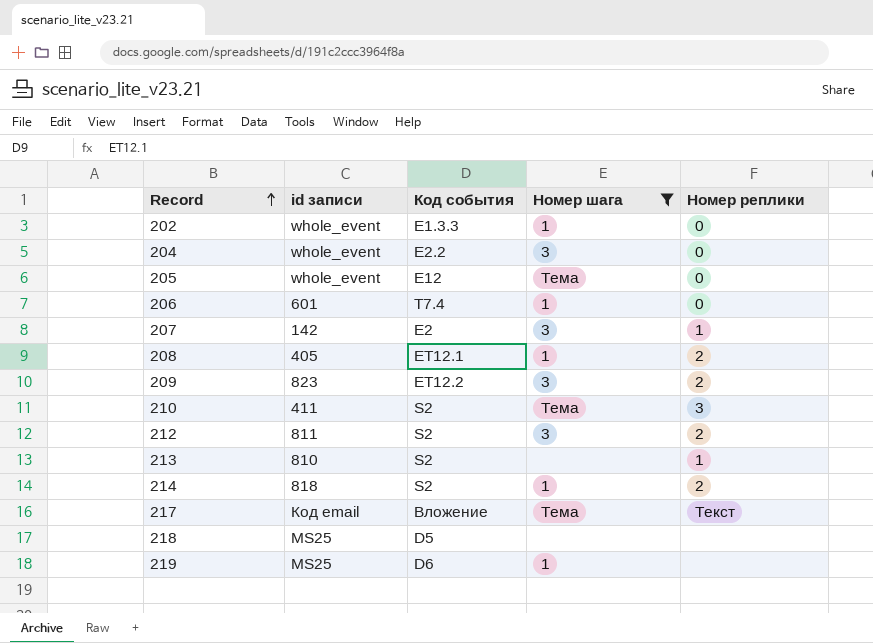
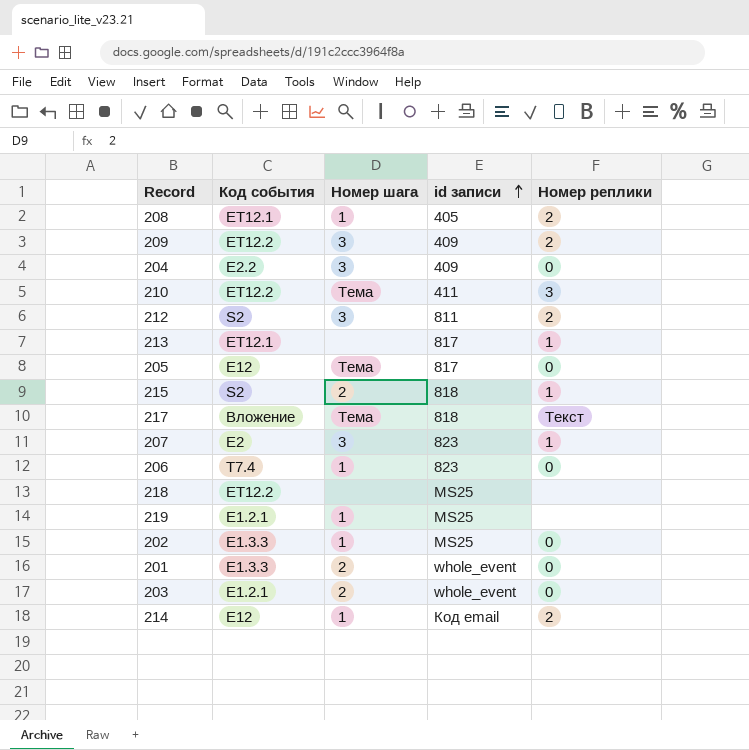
filter: Номер шага != 2 -> none
row order: Record ascending -> id записи ascending
column id записи | position: 2 -> 4
209 | id записи: 823 -> 409
204 | id записи: whole_event -> 409
210 | Код события: S2 -> ET12.2
213 | Код события: S2 -> ET12.1
213 | id записи: 810 -> 817
205 | id записи: whole_event -> 817
217 | id записи: Код email -> 818
207 | id записи: 142 -> 823
206 | id записи: 601 -> 823
218 | Код события: D5 -> ET12.2
219 | Код события: D6 -> E1.2.1
202 | id записи: whole_event -> MS25
214 | Код события: S2 -> E12
214 | id записи: 818 -> Код email

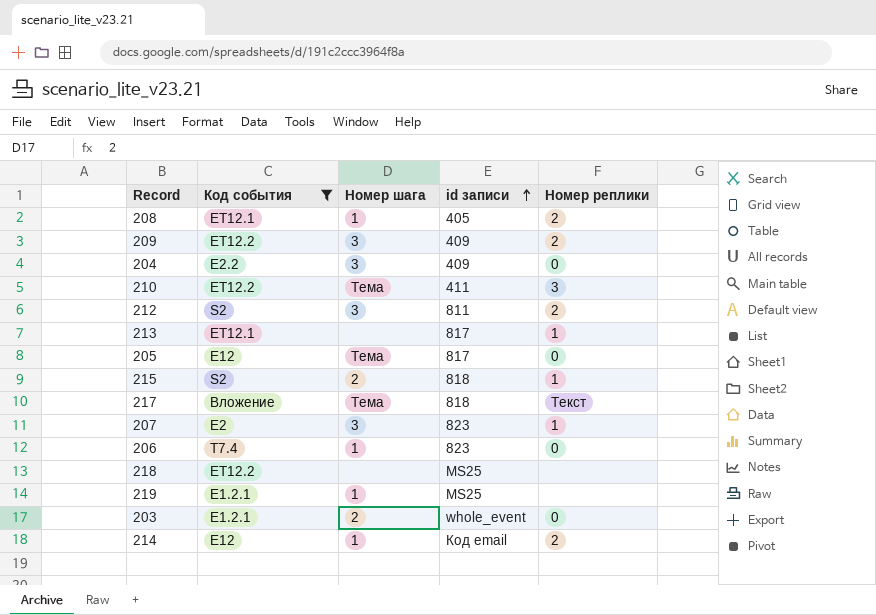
filter: none -> Код события != E1.3.3

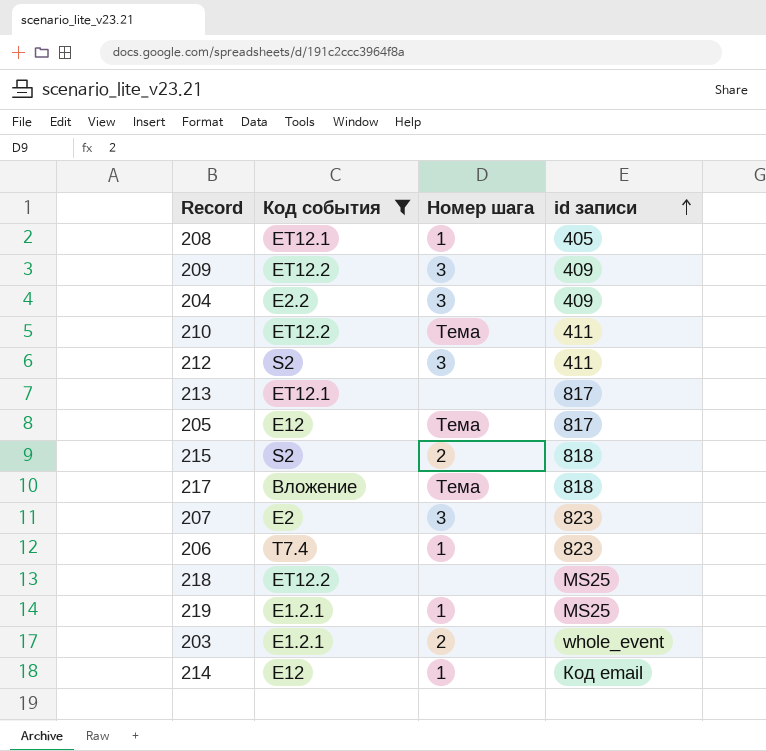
column Номер реплики | position: 5 -> none
212 | id записи: 811 -> 411

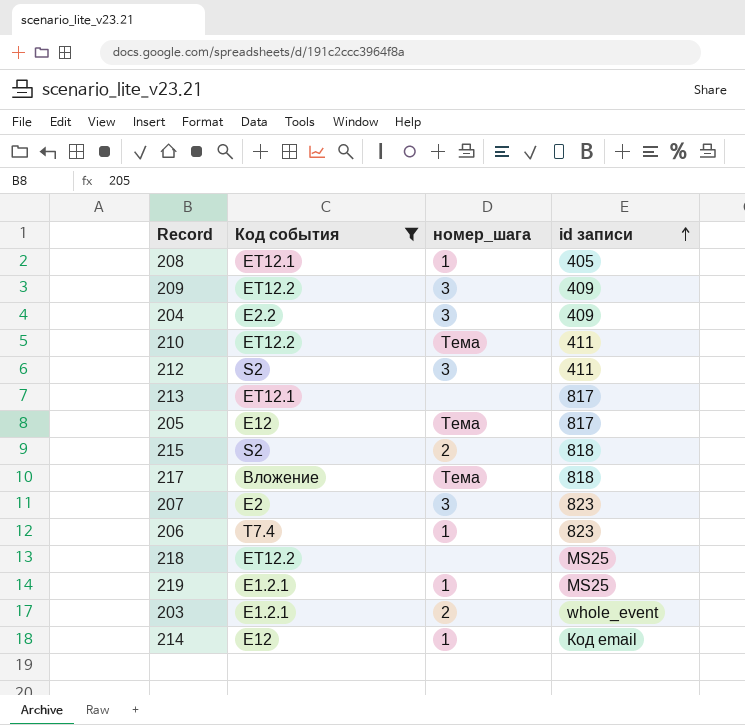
column name: Номер шага -> номер_шага

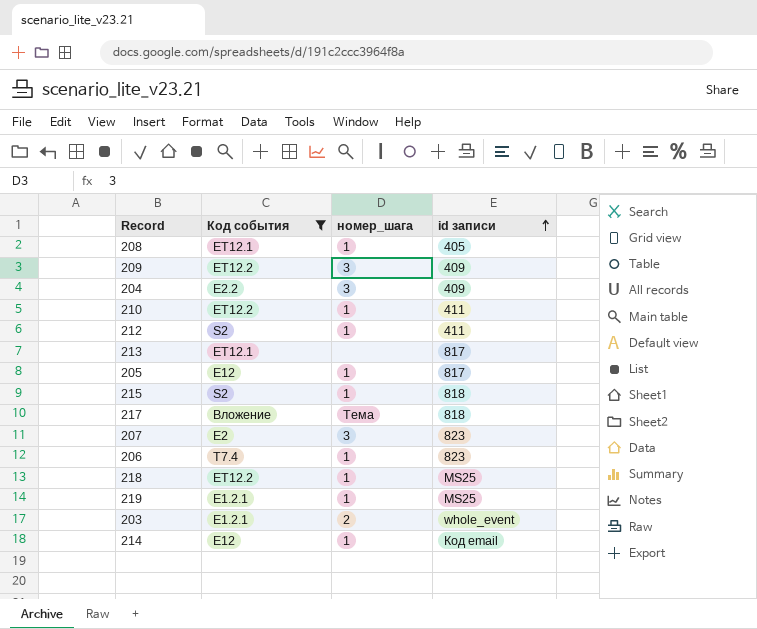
210 | номер_шага: Тема -> 1
212 | номер_шага: 3 -> 1
205 | номер_шага: Тема -> 1
215 | номер_шага: 2 -> 1
218 | номер_шага: none -> 1

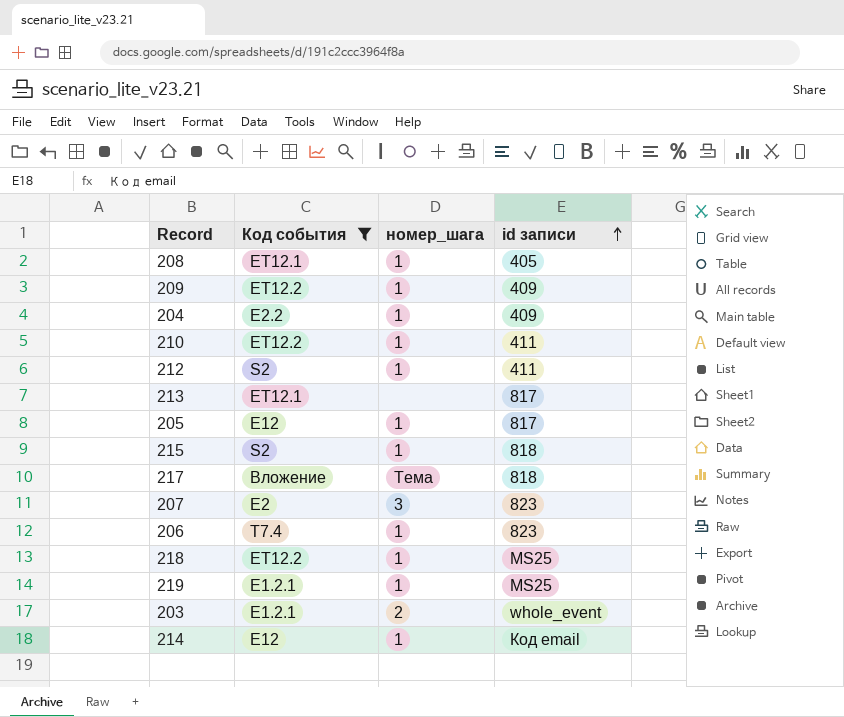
209 | номер_шага: 3 -> 1
204 | номер_шага: 3 -> 1

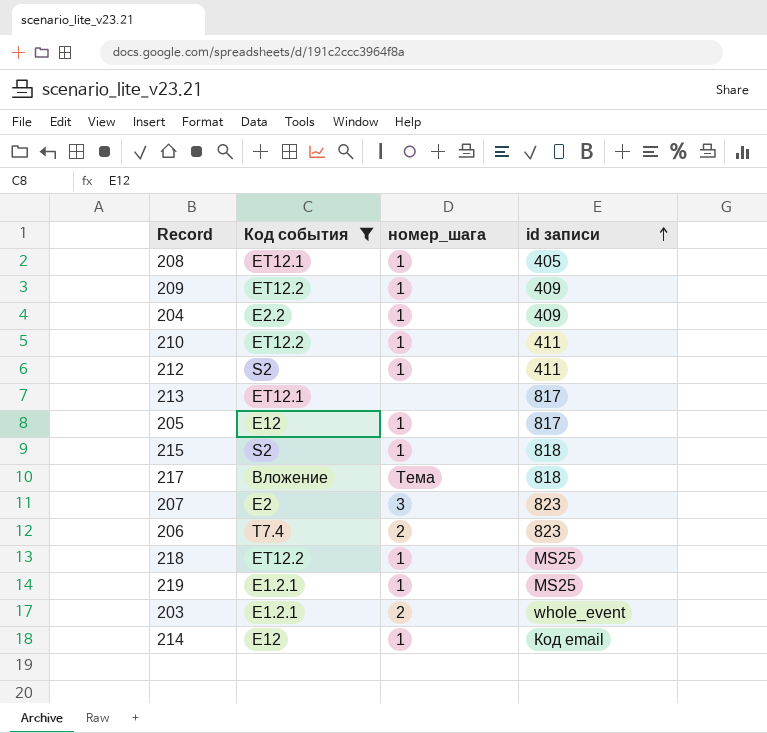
206 | номер_шага: 1 -> 2

